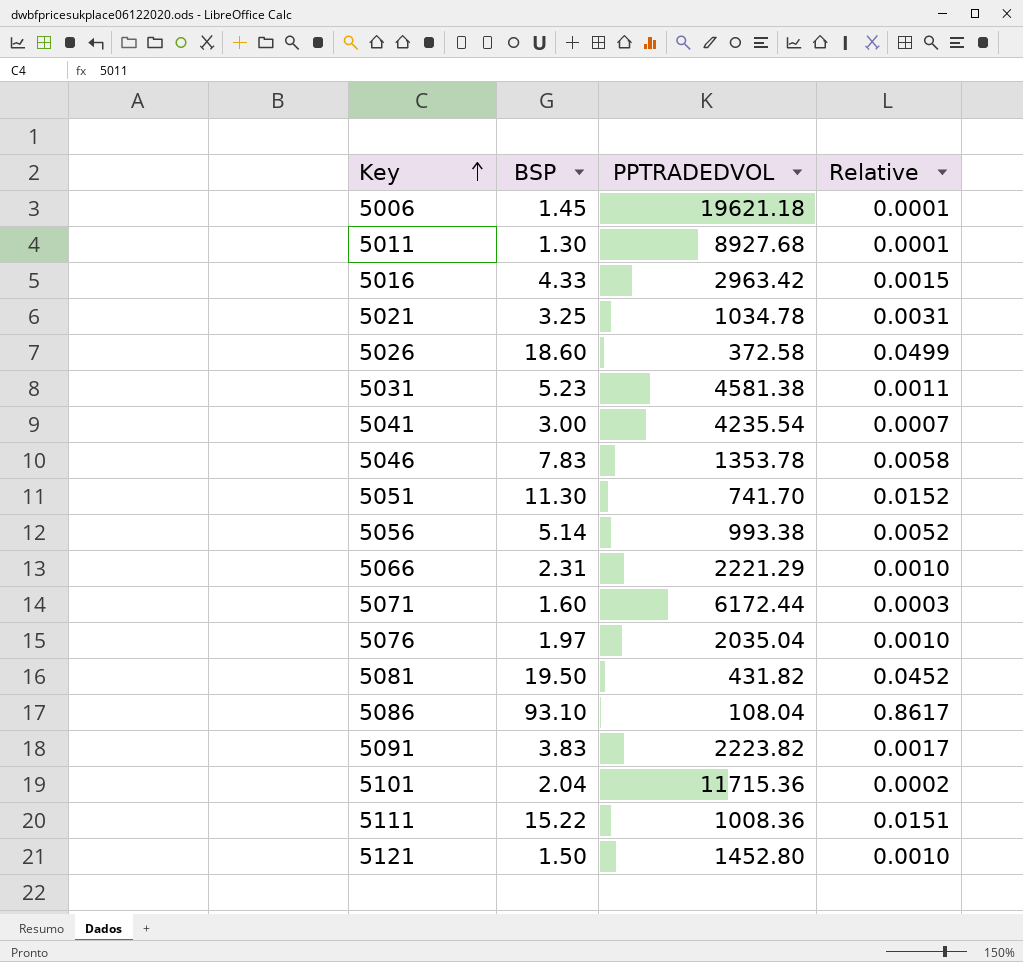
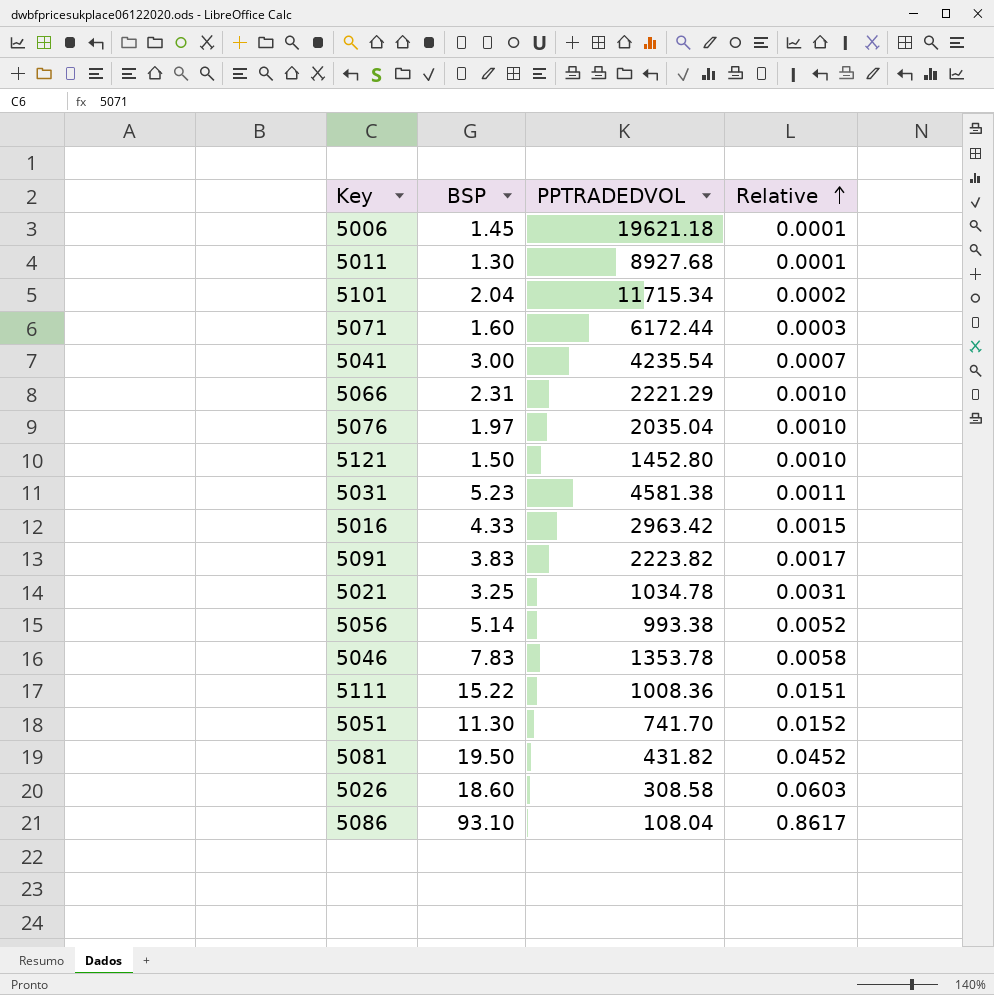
row order: Key ascending -> Relative ascending
5101 | PPTRADEDVOL: 11715.36 -> 11715.34
5026 | PPTRADEDVOL: 372.58 -> 308.58
5026 | Relative: 0.0499 -> 0.0603

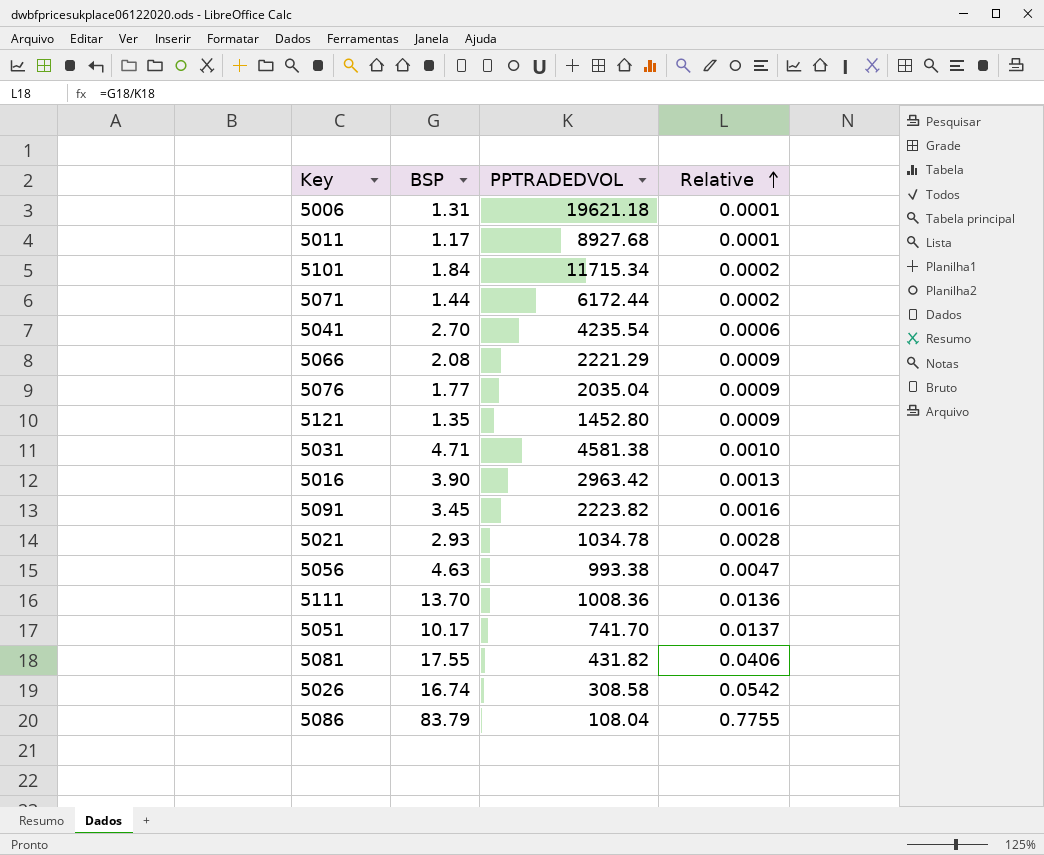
row 5046: 7.83 | 1353.78 | 0.0058 -> none
5006 | BSP: 1.45 -> 1.31
5011 | BSP: 1.30 -> 1.17
5101 | BSP: 2.04 -> 1.84
5071 | BSP: 1.60 -> 1.44
5071 | Relative: 0.0003 -> 0.0002
5041 | BSP: 3.00 -> 2.70
5041 | Relative: 0.0007 -> 0.0006
5066 | BSP: 2.31 -> 2.08
5066 | Relative: 0.0010 -> 0.0009
5076 | BSP: 1.97 -> 1.77
5076 | Relative: 0.0010 -> 0.0009
5121 | BSP: 1.50 -> 1.35
5121 | Relative: 0.0010 -> 0.0009
5031 | BSP: 5.23 -> 4.71
5031 | Relative: 0.0011 -> 0.0010
5016 | BSP: 4.33 -> 3.90
5016 | Relative: 0.0015 -> 0.0013
5091 | BSP: 3.83 -> 3.45
5091 | Relative: 0.0017 -> 0.0016
5021 | BSP: 3.25 -> 2.93
5021 | Relative: 0.0031 -> 0.0028
5056 | BSP: 5.14 -> 4.63
5056 | Relative: 0.0052 -> 0.0047
5111 | BSP: 15.22 -> 13.70
5111 | Relative: 0.0151 -> 0.0136
5051 | BSP: 11.30 -> 10.17
5051 | Relative: 0.0152 -> 0.0137
5081 | BSP: 19.50 -> 17.55
5081 | Relative: 0.0452 -> 0.0406
5026 | BSP: 18.60 -> 16.74
5026 | Relative: 0.0603 -> 0.0542
5086 | BSP: 93.10 -> 83.79
5086 | Relative: 0.8617 -> 0.7755

